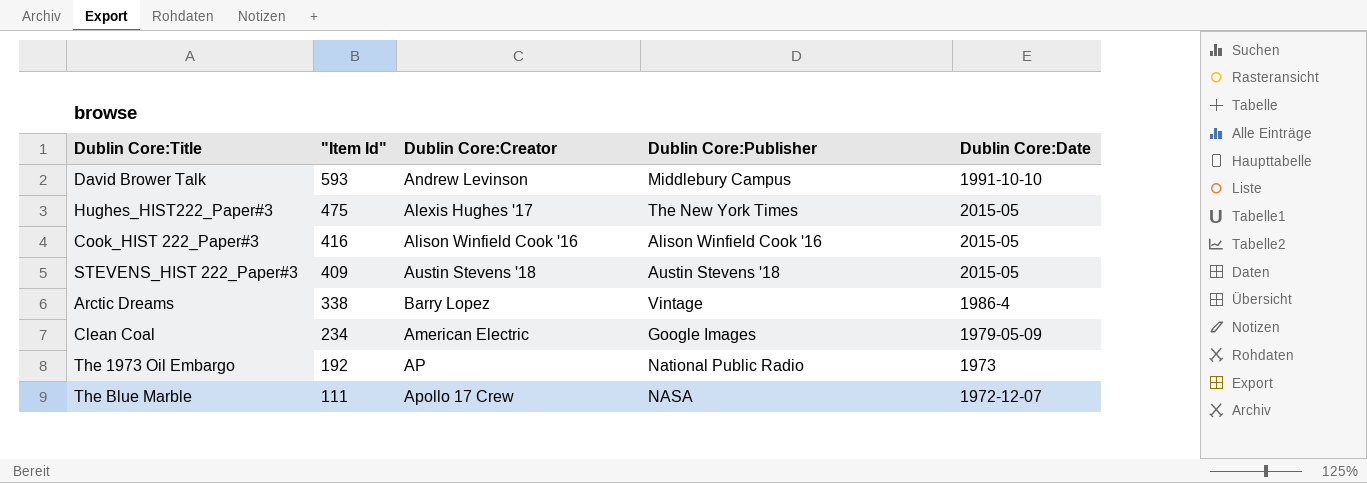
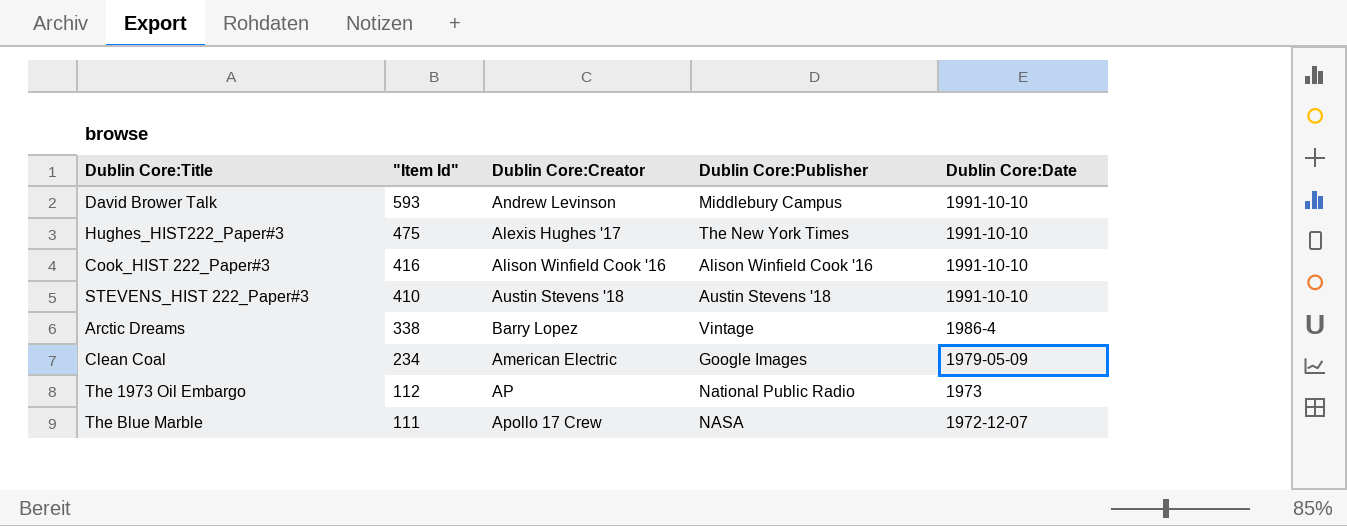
Hughes_HIST222_Paper#3 | Dublin Core:Date: 2015-05 -> 1991-10-10
Cook_HIST 222_Paper#3 | Dublin Core:Date: 2015-05 -> 1991-10-10
STEVENS_HIST 222_Paper#3 | "Item Id": 409 -> 410
STEVENS_HIST 222_Paper#3 | Dublin Core:Date: 2015-05 -> 1991-10-10
The 1973 Oil Embargo | "Item Id": 192 -> 112

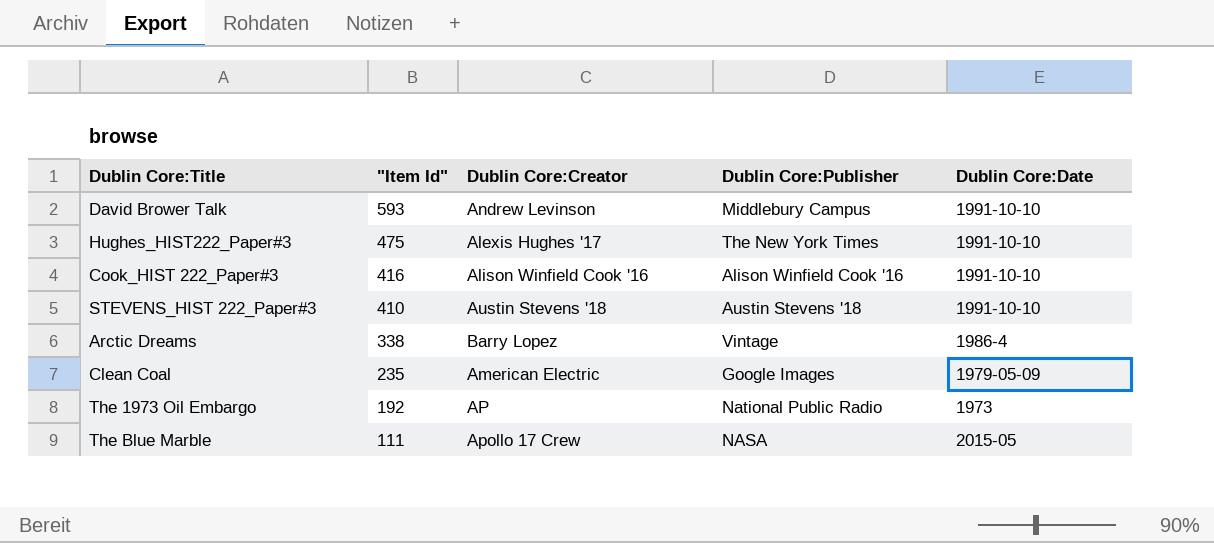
Clean Coal | "Item Id": 234 -> 235
The 1973 Oil Embargo | "Item Id": 112 -> 192
The Blue Marble | Dublin Core:Date: 1972-12-07 -> 2015-05

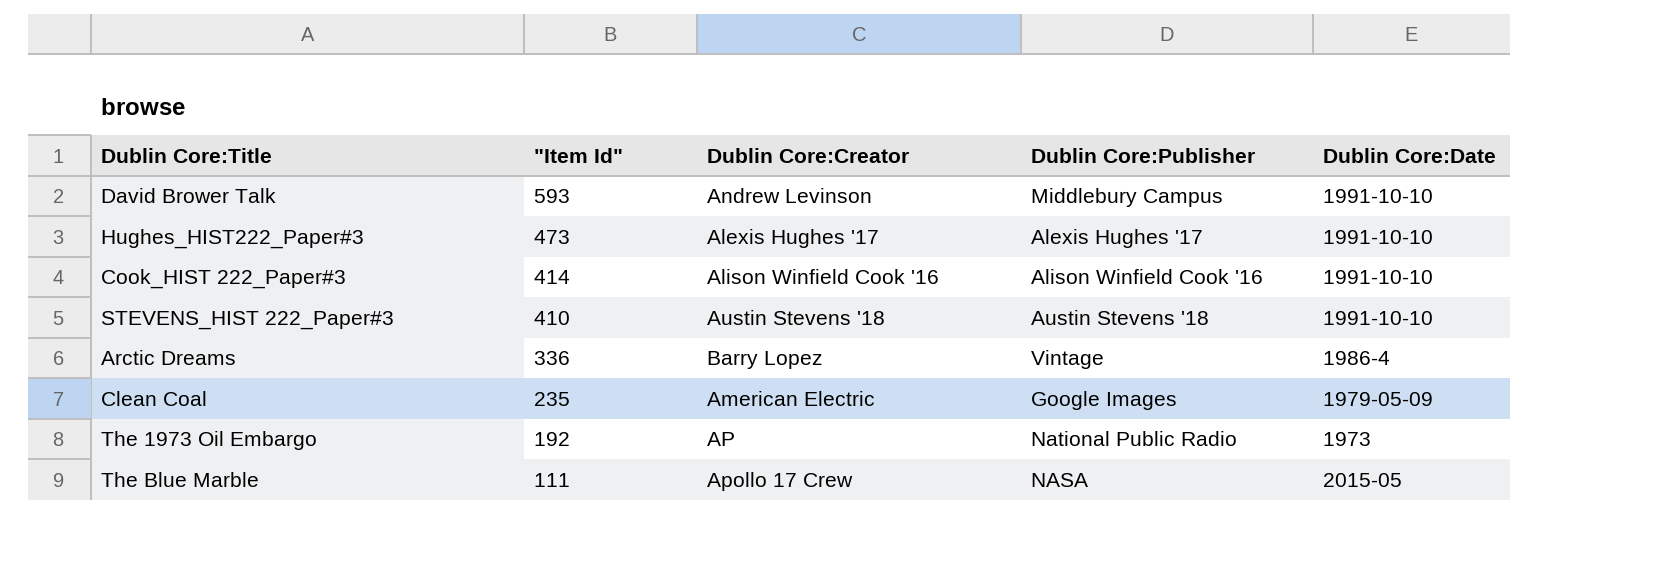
Hughes_HIST222_Paper#3 | "Item Id": 475 -> 473
Hughes_HIST222_Paper#3 | Dublin Core:Publisher: The New York Times -> Alexis Hughes '17
Cook_HIST 222_Paper#3 | "Item Id": 416 -> 414
Arctic Dreams | "Item Id": 338 -> 336

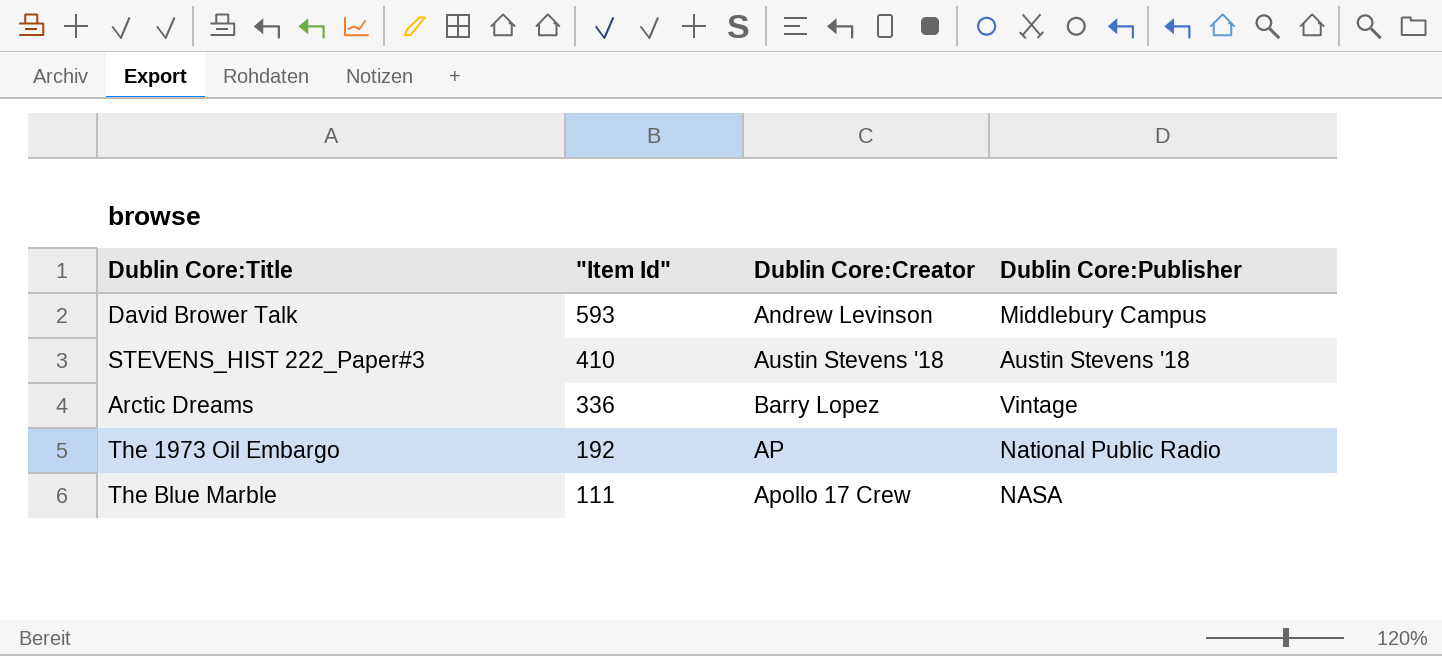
column Dublin Core:Date | position: 5 -> none
row Hughes_HIST222_Paper#3: 473 | Alexis Hughes '17 | Alexis Hughes '17 | 1991-10-10 -> none
row Cook_HIST 222_Paper#3: 414 | Alison Winfield Cook '16 | Alison Winfield Cook '16 | 1991-10-10 -> none
row Clean Coal: 235 | American Electric | Google Images | 1979-05-09 -> none

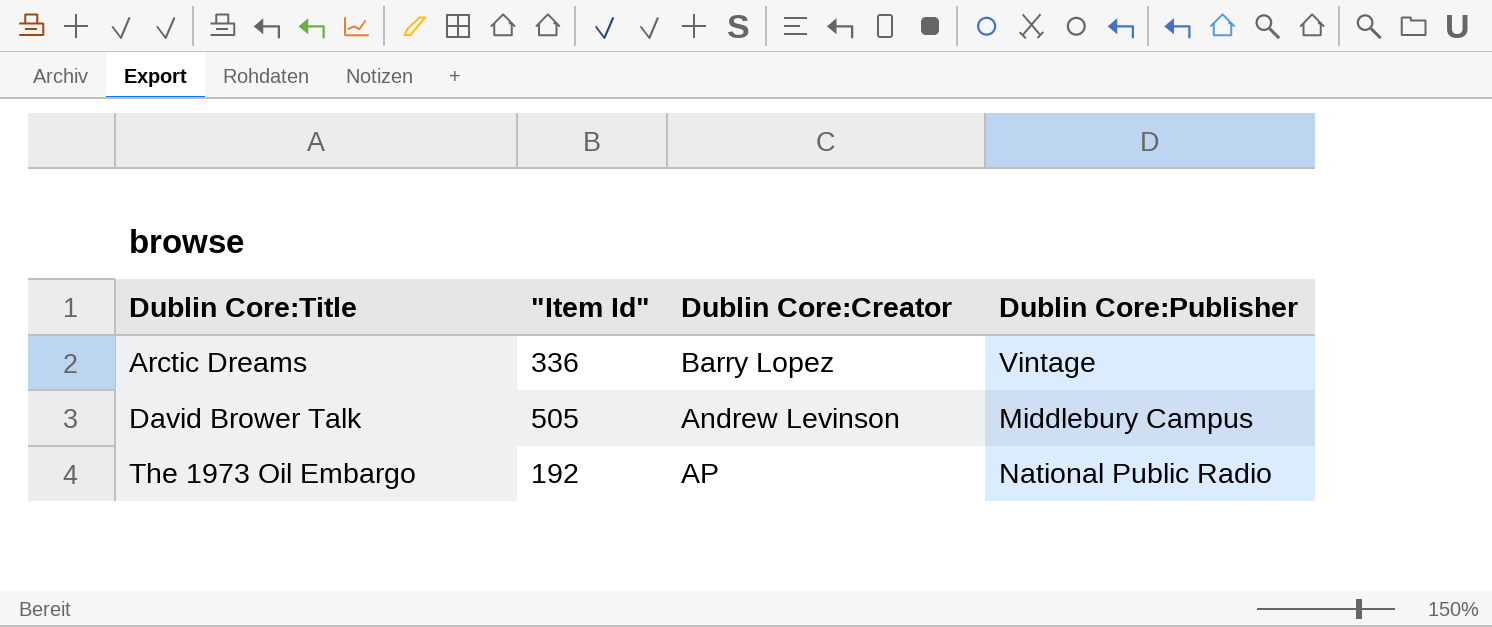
row order: "Item Id" descending -> Dublin Core:Title ascending
row STEVENS_HIST 222_Paper#3: 410 | Austin Stevens '18 | Austin Stevens '18 -> none
row The Blue Marble: 111 | Apollo 17 Crew | NASA -> none
David Brower Talk | "Item Id": 593 -> 505

